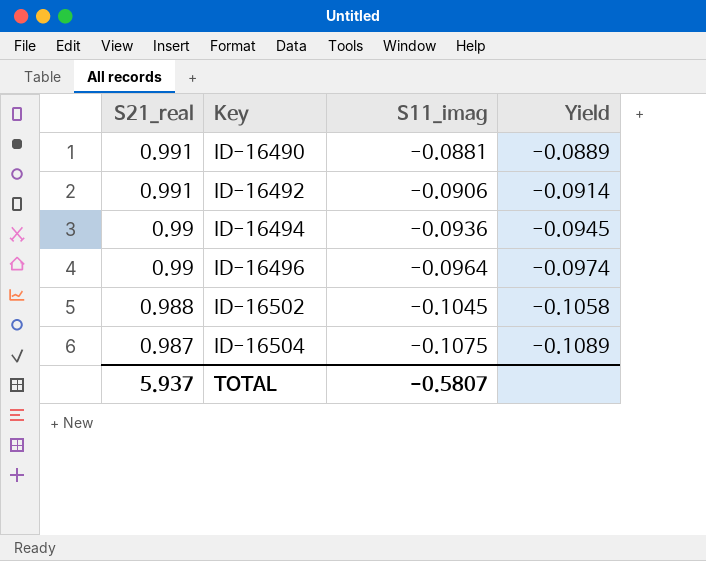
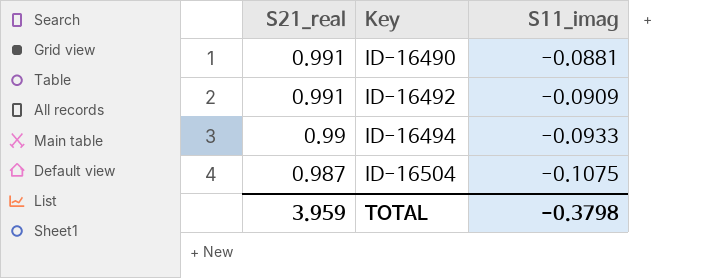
column Yield | formula: [S11_imag] / [S21_real] -> none
row ID-16496: 0.99 | -0.0964 | -0.0974 -> none
row ID-16502: 0.988 | -0.1045 | -0.1058 -> none
ID-16492 | S11_imag: -0.0906 -> -0.0909
ID-16494 | S11_imag: -0.0936 -> -0.0933
TOTAL | S21_real: 5.937 -> 3.959
TOTAL | S11_imag: -0.5807 -> -0.3798

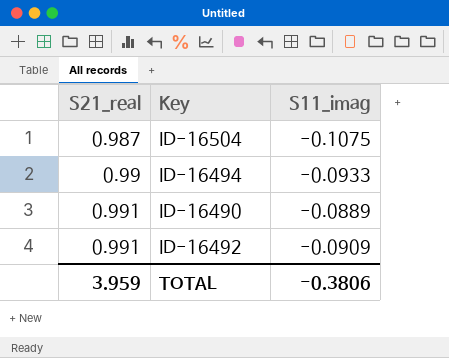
row order: S21_real descending -> S21_real ascending
ID-16490 | S11_imag: -0.0881 -> -0.0889
TOTAL | S11_imag: -0.3798 -> -0.3806

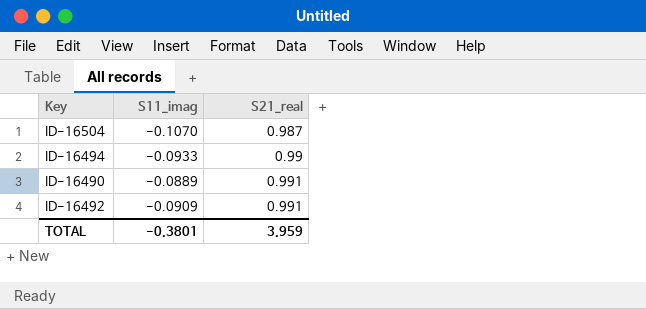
column S21_real | position: 1 -> 3
ID-16504 | S11_imag: -0.1075 -> -0.1070
TOTAL | S11_imag: -0.3806 -> -0.3801

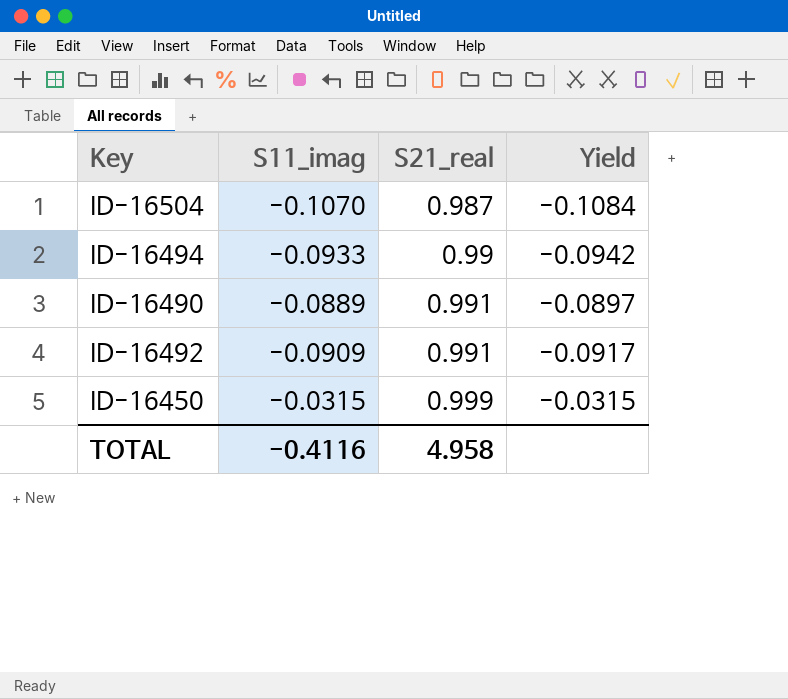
column Yield | formula: none -> [S11_imag] / [S21_real]
row ID-16450: none -> -0.0315 | 0.999 | -0.0315
TOTAL | S11_imag: -0.3801 -> -0.4116
TOTAL | S21_real: 3.959 -> 4.958

